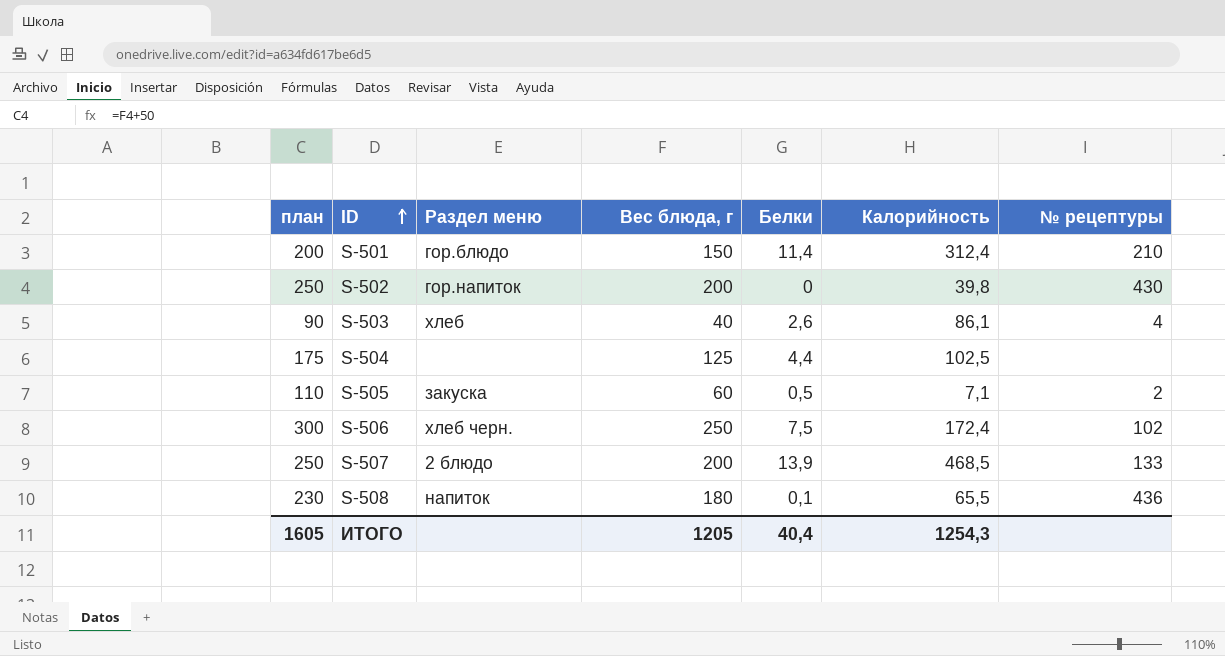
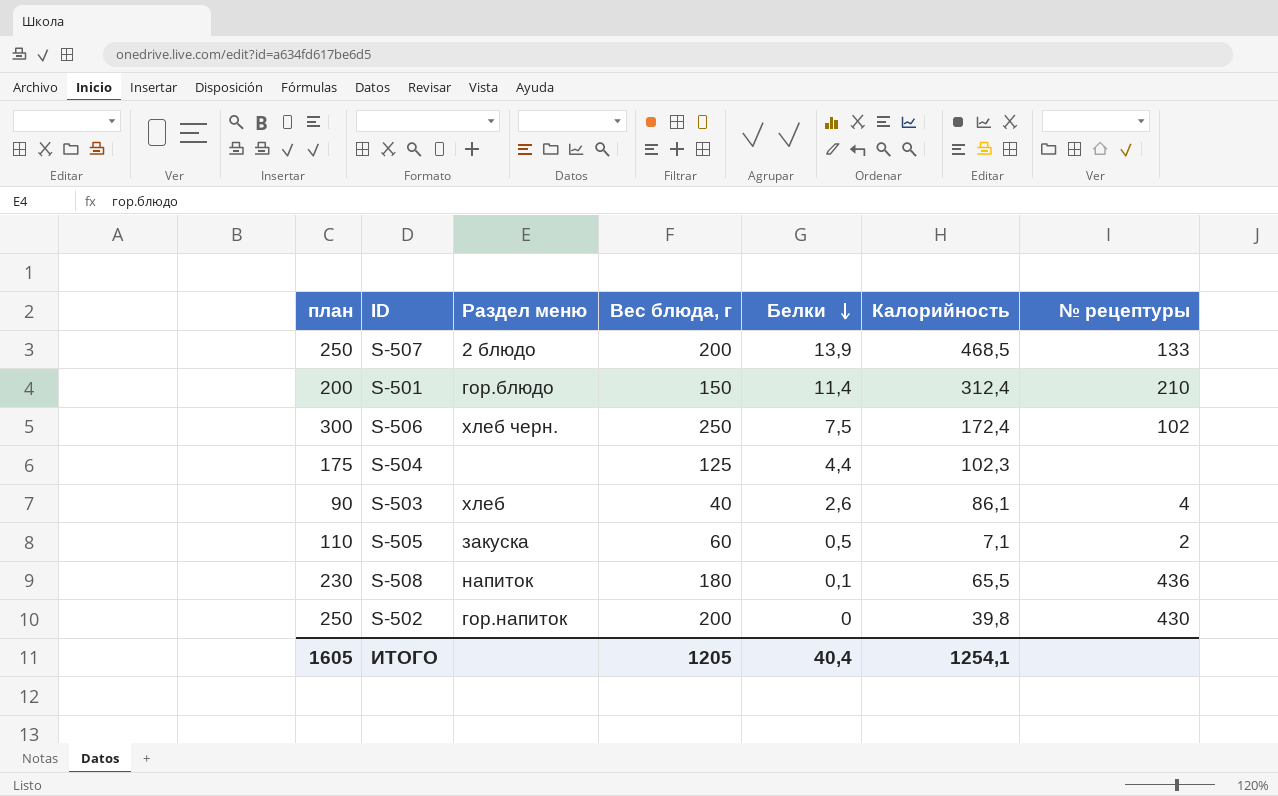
row order: ID ascending -> Белки descending
S-504 | Калорийность: 102,5 -> 102,3
ИТОГО | Калорийность: 1254,3 -> 1254,1

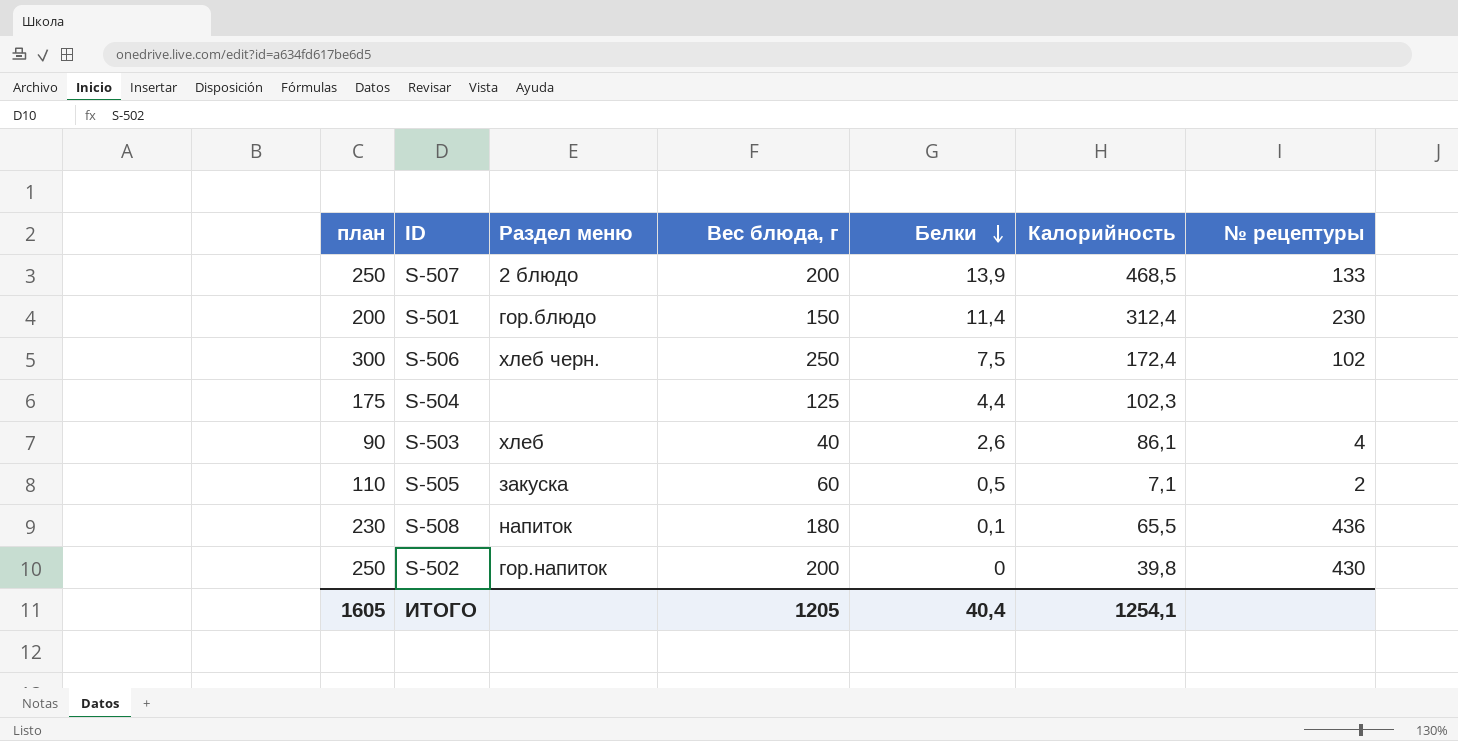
S-501 | № рецептуры: 210 -> 230

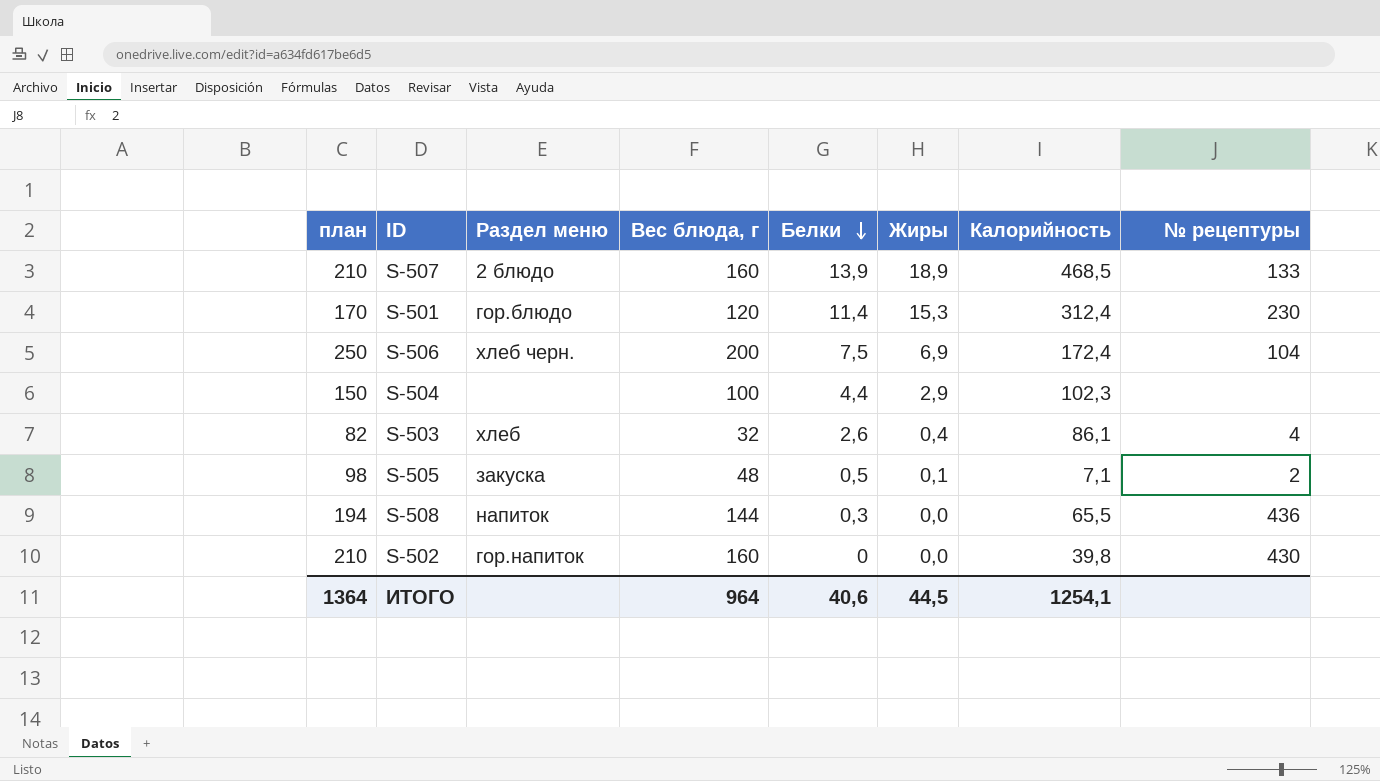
column Жиры | position: none -> 6
S-507 | план: 250 -> 210
S-507 | Вес блюда, г: 200 -> 160
S-501 | план: 200 -> 170
S-501 | Вес блюда, г: 150 -> 120
S-506 | план: 300 -> 250
S-506 | Вес блюда, г: 250 -> 200
S-506 | № рецептуры: 102 -> 104
S-504 | план: 175 -> 150
S-504 | Вес блюда, г: 125 -> 100
S-503 | план: 90 -> 82
S-503 | Вес блюда, г: 40 -> 32
S-505 | план: 110 -> 98
S-505 | Вес блюда, г: 60 -> 48
S-508 | план: 230 -> 194
S-508 | Вес блюда, г: 180 -> 144
S-508 | Белки: 0,1 -> 0,3
S-502 | план: 250 -> 210
S-502 | Вес блюда, г: 200 -> 160
ИТОГО | план: 1605 -> 1364
ИТОГО | Вес блюда, г: 1205 -> 964
ИТОГО | Белки: 40,4 -> 40,6

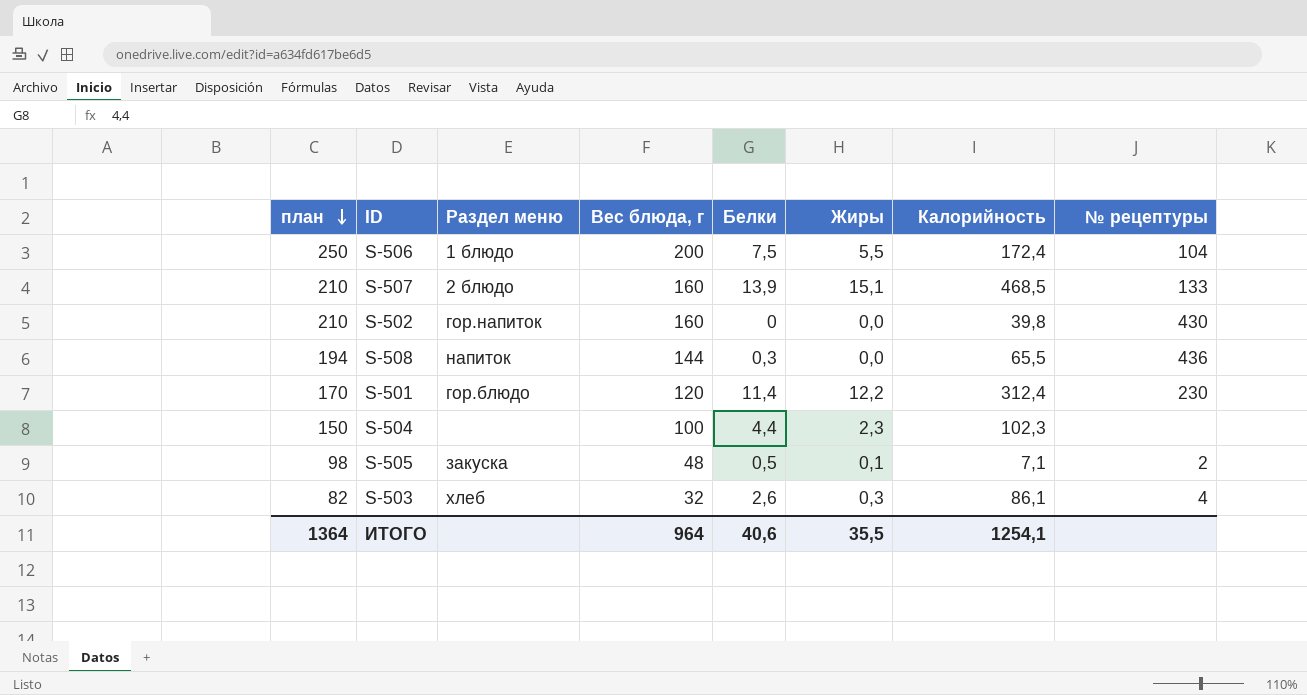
row order: Белки descending -> план descending
S-506 | Раздел меню: хлеб черн. -> 1 блюдо
S-506 | Жиры: 6,9 -> 5,5
S-507 | Жиры: 18,9 -> 15,1
S-501 | Жиры: 15,3 -> 12,2
S-504 | Жиры: 2,9 -> 2,3
S-503 | Жиры: 0,4 -> 0,3
ИТОГО | Жиры: 44,5 -> 35,5

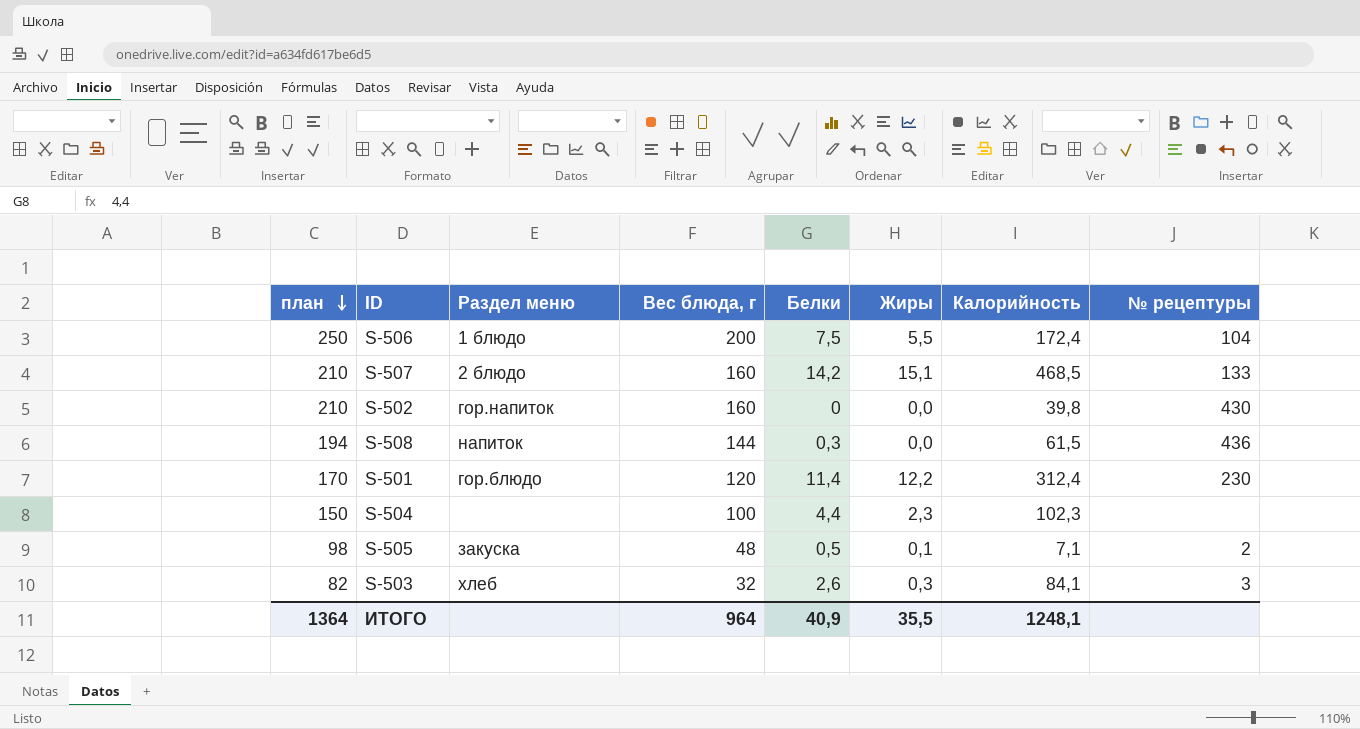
S-507 | Белки: 13,9 -> 14,2
S-508 | Калорийность: 65,5 -> 61,5
S-503 | Калорийность: 86,1 -> 84,1
S-503 | № рецептуры: 4 -> 3
ИТОГО | Белки: 40,6 -> 40,9
ИТОГО | Калорийность: 1254,1 -> 1248,1

